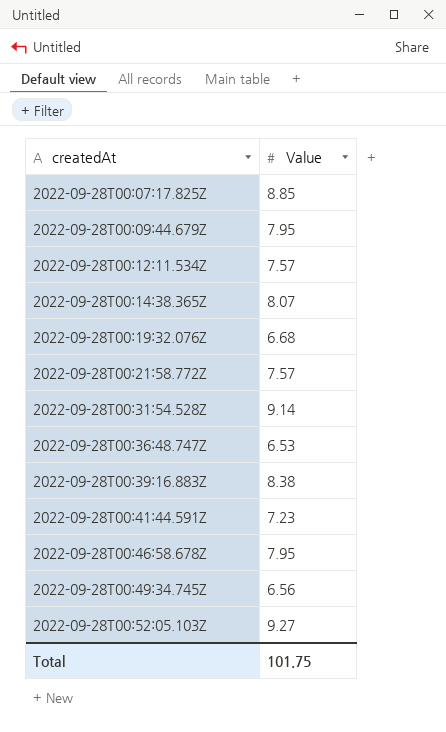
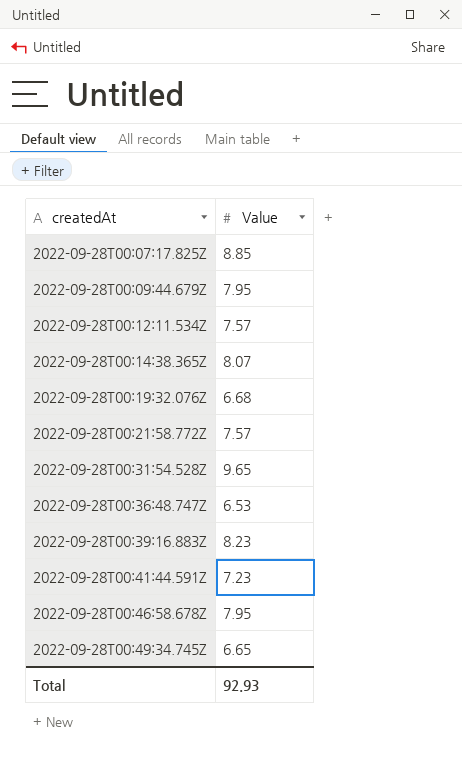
row 2022-09-28T00:52:05.103Z: 9.27 -> none
2022-09-28T00:31:54.528Z | Value: 9.14 -> 9.65
2022-09-28T00:39:16.883Z | Value: 8.38 -> 8.23
2022-09-28T00:49:34.745Z | Value: 6.56 -> 6.65
Total | Value: 101.75 -> 92.93

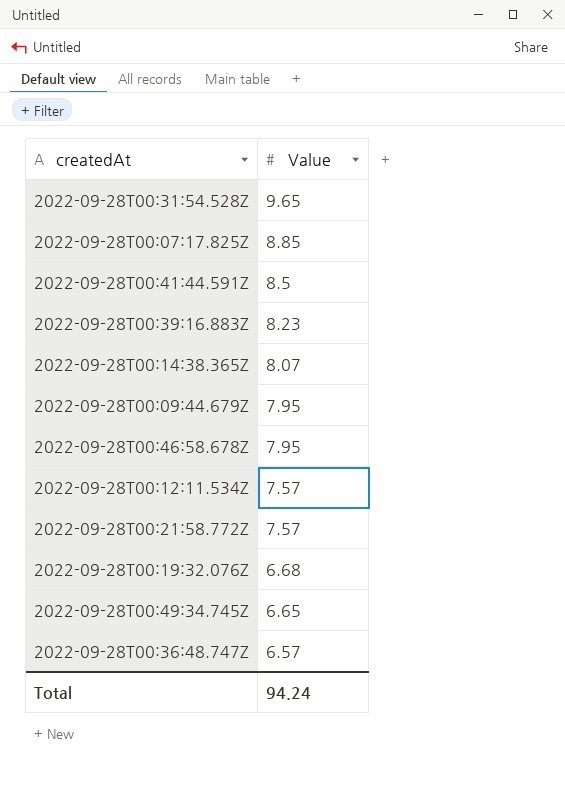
row order: createdAt ascending -> Value descending
2022-09-28T00:41:44.591Z | Value: 7.23 -> 8.5
2022-09-28T00:36:48.747Z | Value: 6.53 -> 6.57
Total | Value: 92.93 -> 94.24

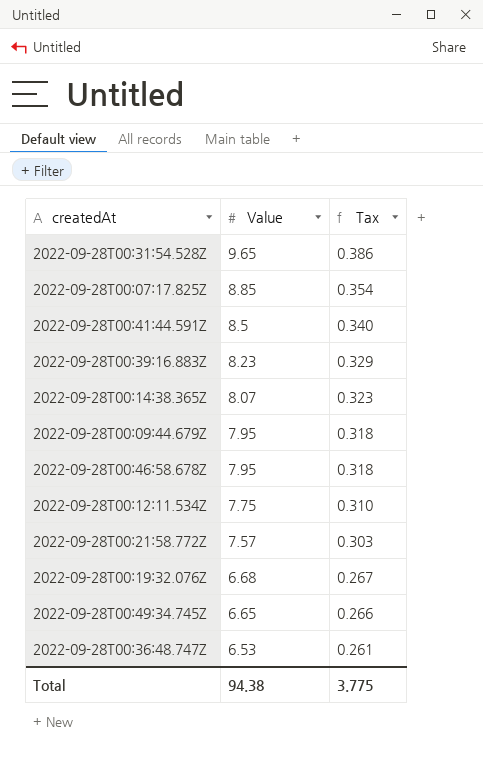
column Tax | formula: none -> [Value] * 0.04
2022-09-28T00:12:11.534Z | Value: 7.57 -> 7.75
2022-09-28T00:36:48.747Z | Value: 6.57 -> 6.53
Total | Value: 94.24 -> 94.38

